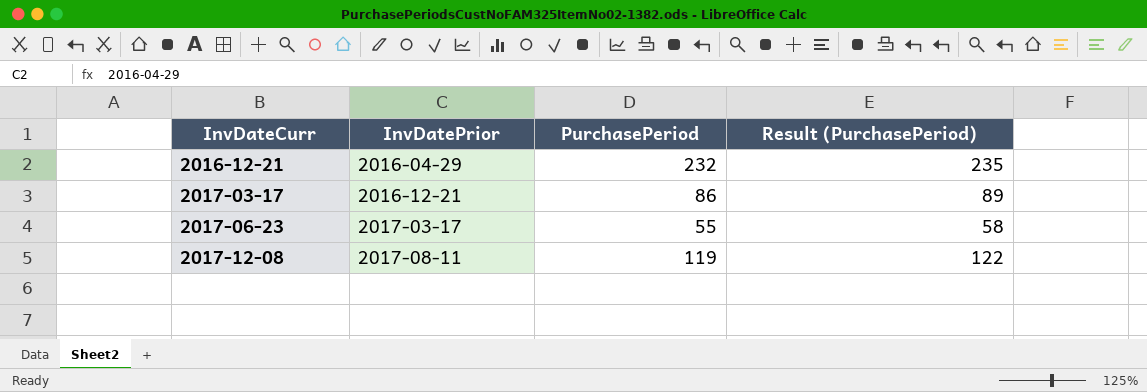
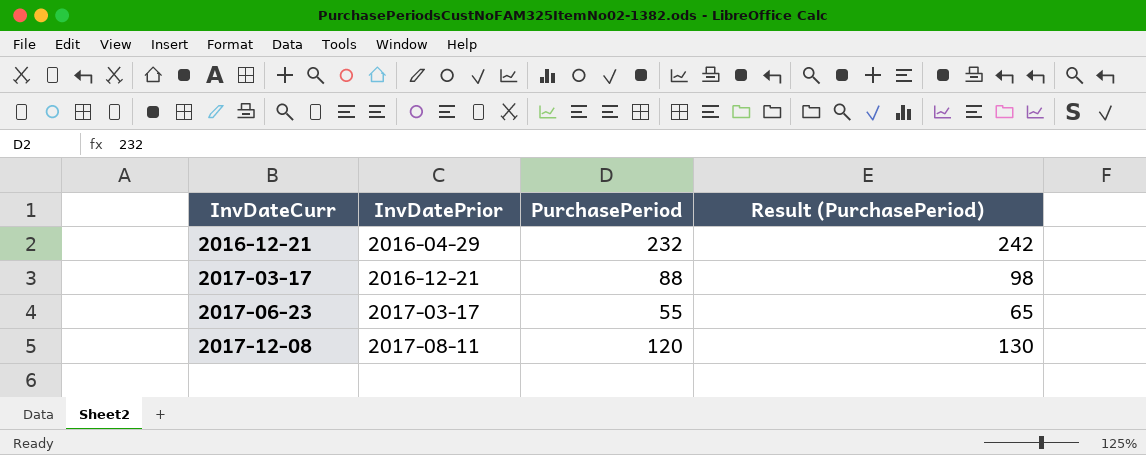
column Result (PurchasePeriod) | formula: [PurchasePeriod] + 3 -> [PurchasePeriod] + 10
2017-03-17 | PurchasePeriod: 86 -> 88
2017-12-08 | PurchasePeriod: 119 -> 120

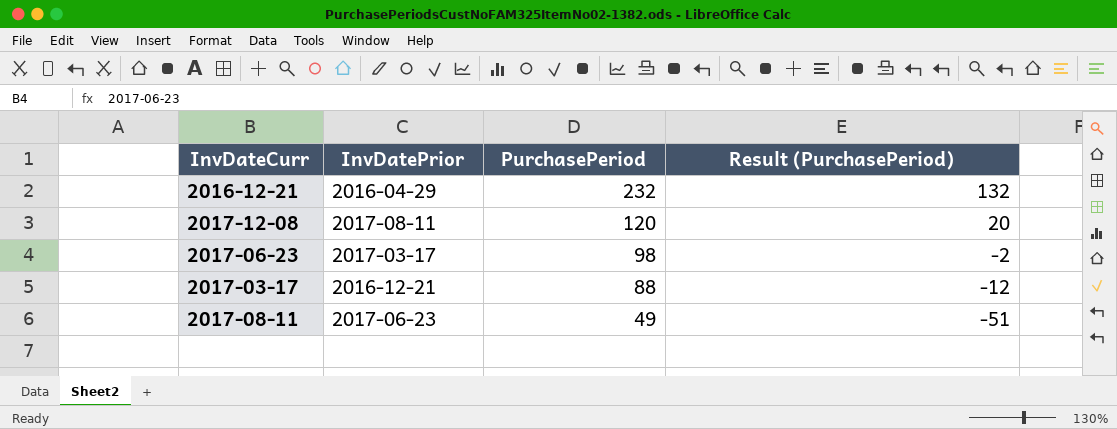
row order: InvDateCurr ascending -> PurchasePeriod descending
column Result (PurchasePeriod) | formula: [PurchasePeriod] + 10 -> [PurchasePeriod] - 100
2017-06-23 | PurchasePeriod: 55 -> 98
row 2017-08-11: none -> 2017-06-23 | 49 | -51

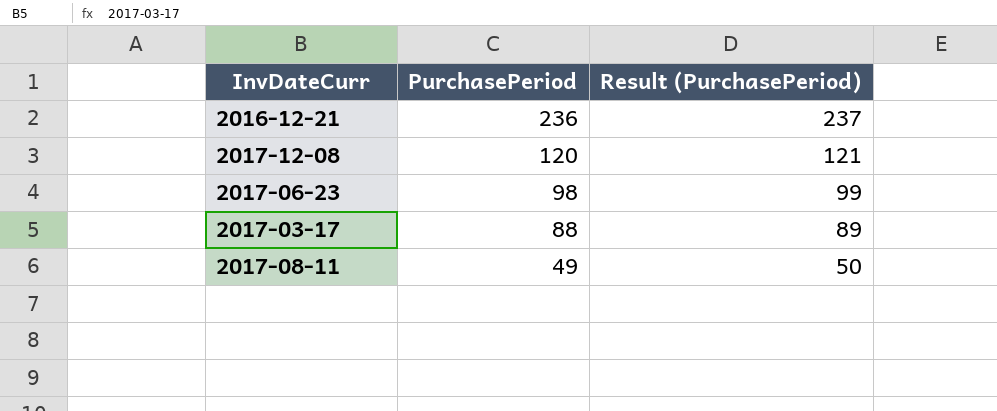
column InvDatePrior | position: 2 -> none
column Result (PurchasePeriod) | formula: [PurchasePeriod] - 100 -> [PurchasePeriod] + 1
2016-12-21 | PurchasePeriod: 232 -> 236

